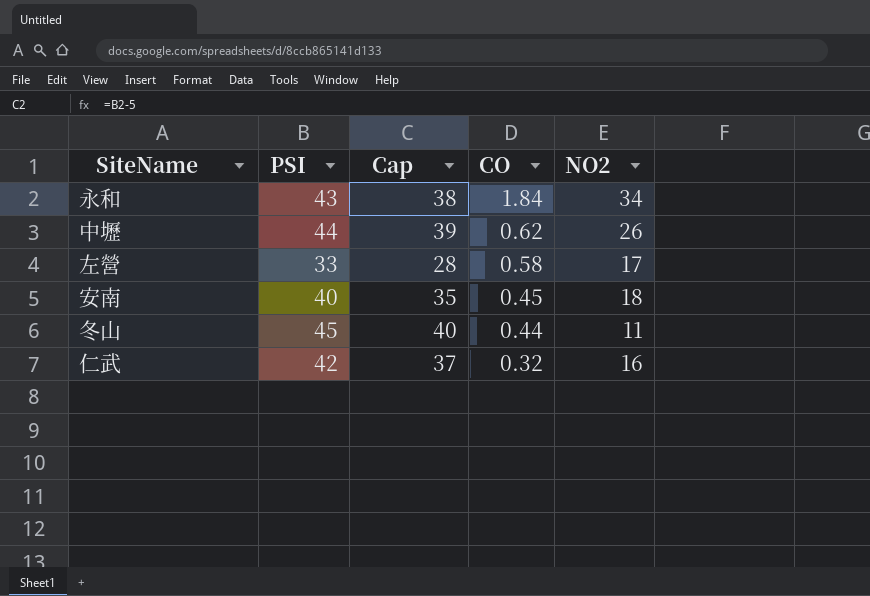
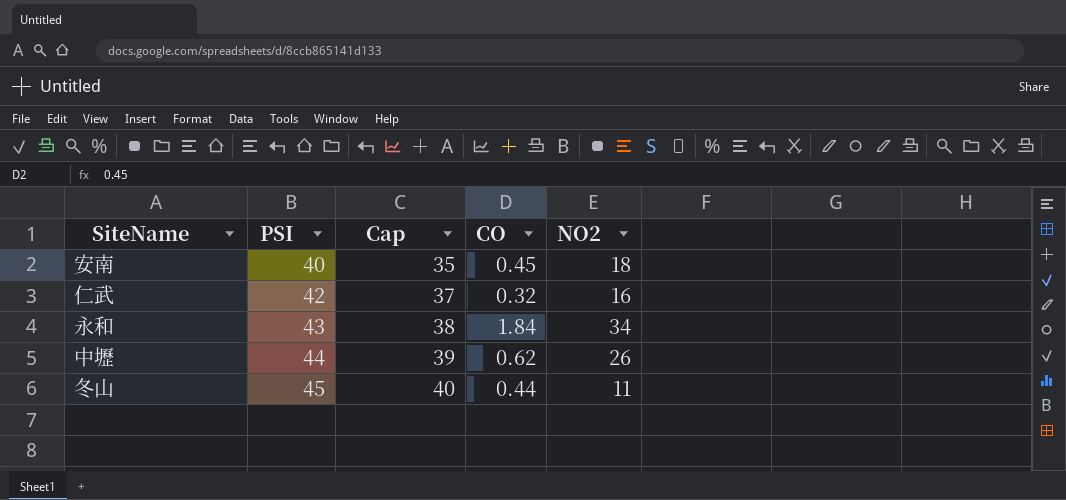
row order: CO descending -> PSI ascending
row 左營: 33 | 28 | 0.58 | 17 -> none

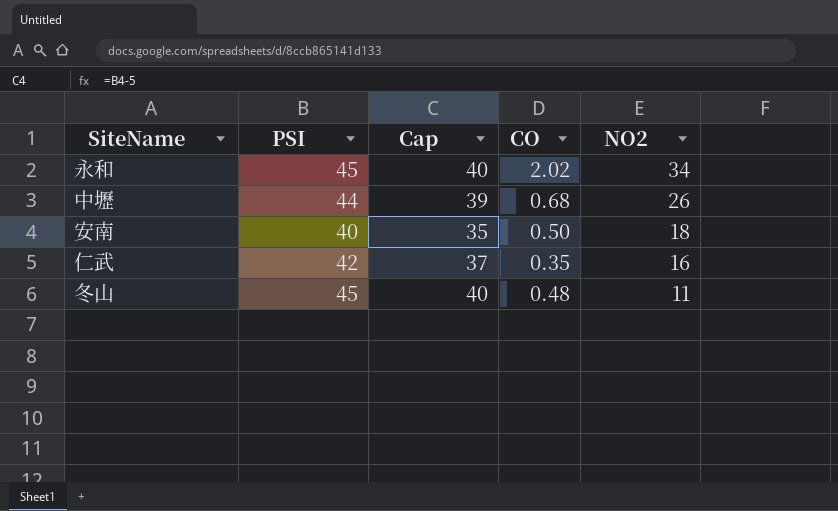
row order: PSI ascending -> NO2 descending
永和 | PSI: 43 -> 45
永和 | Cap: 38 -> 40
永和 | CO: 1.84 -> 2.02
中壢 | CO: 0.62 -> 0.68
安南 | CO: 0.45 -> 0.50
仁武 | CO: 0.32 -> 0.35
冬山 | CO: 0.44 -> 0.48

